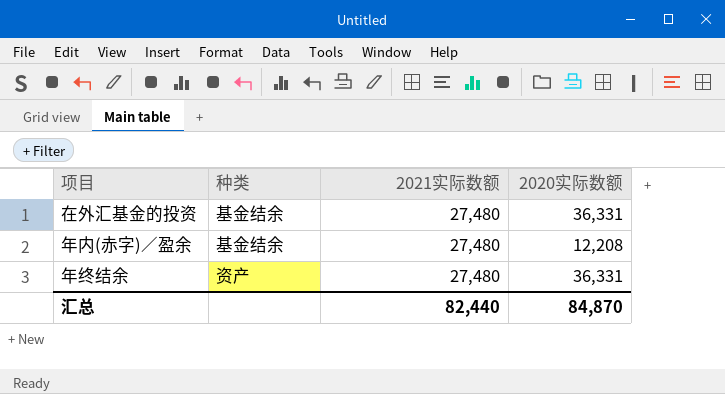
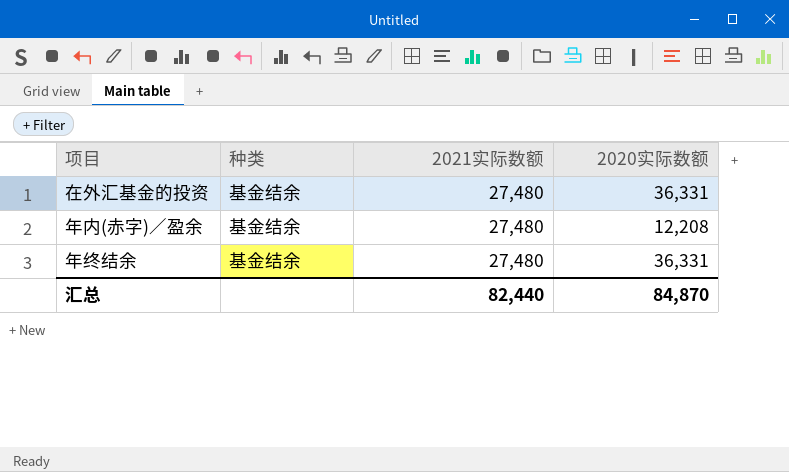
年终结余 | 种类: 资产 -> 基金结余

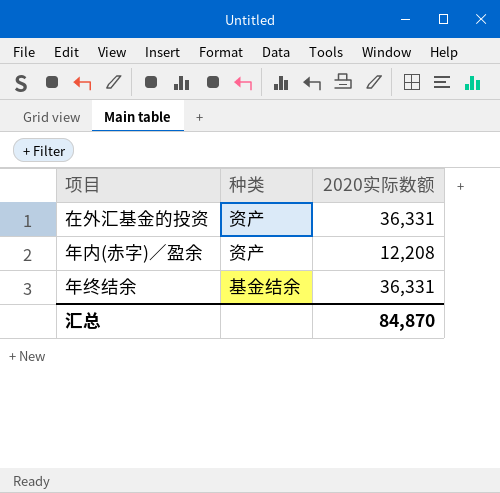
column 2021实际数额 | position: 3 -> none
在外汇基金的投资 | 种类: 基金结余 -> 资产
年内(赤字)／盈余 | 种类: 基金结余 -> 资产

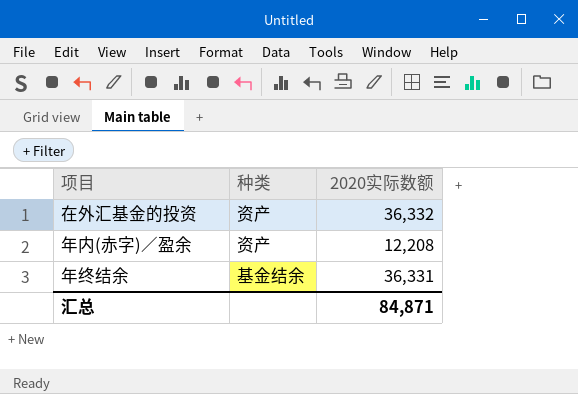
在外汇基金的投资 | 2020实际数额: 36,331 -> 36,332
汇总 | 2020实际数额: 84,870 -> 84,871

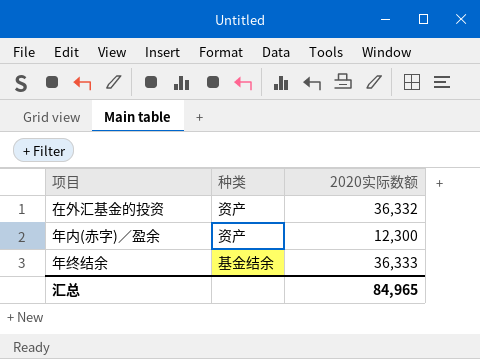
年内(赤字)／盈余 | 2020实际数额: 12,208 -> 12,300
年终结余 | 2020实际数额: 36,331 -> 36,333
汇总 | 2020实际数额: 84,871 -> 84,965

